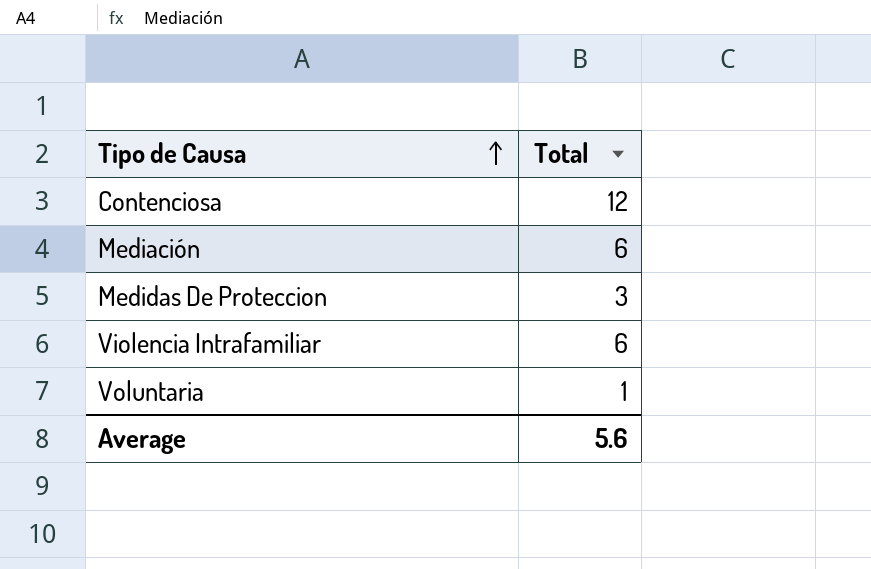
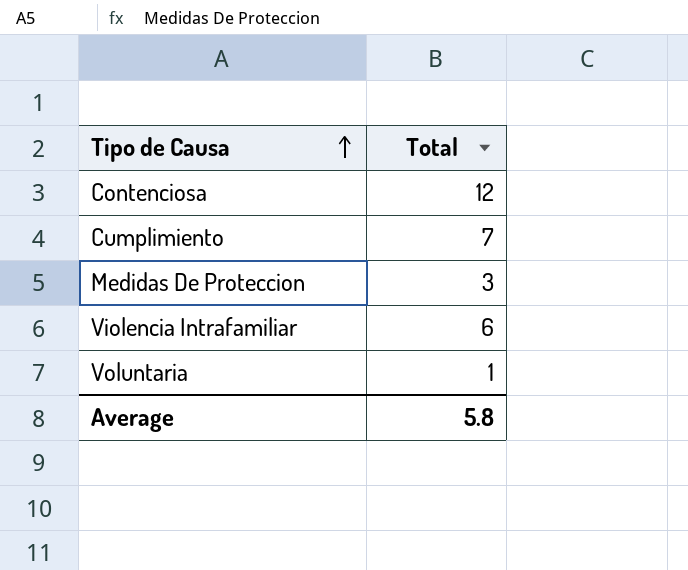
row Mediación: 6 -> none
row Cumplimiento: none -> 7
Average | Total: 5.6 -> 5.8

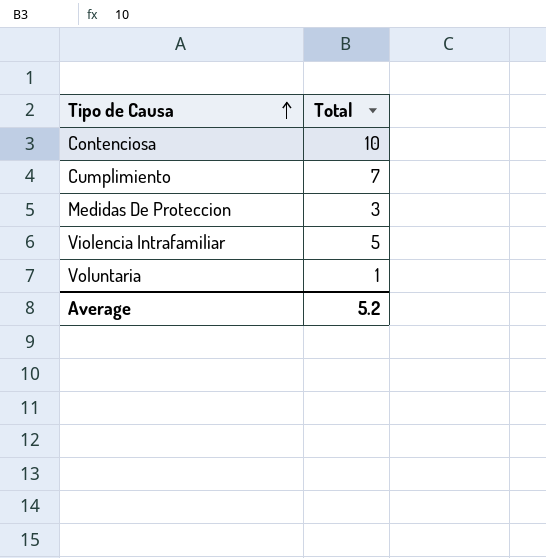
Contenciosa | Total: 12 -> 10
Violencia Intrafamiliar | Total: 6 -> 5
Average | Total: 5.8 -> 5.2

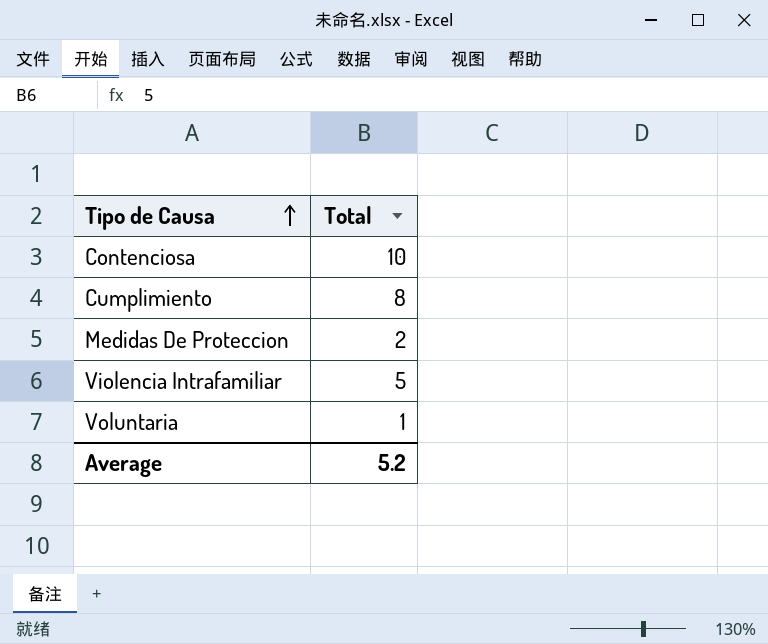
Cumplimiento | Total: 7 -> 8
Medidas De Proteccion | Total: 3 -> 2

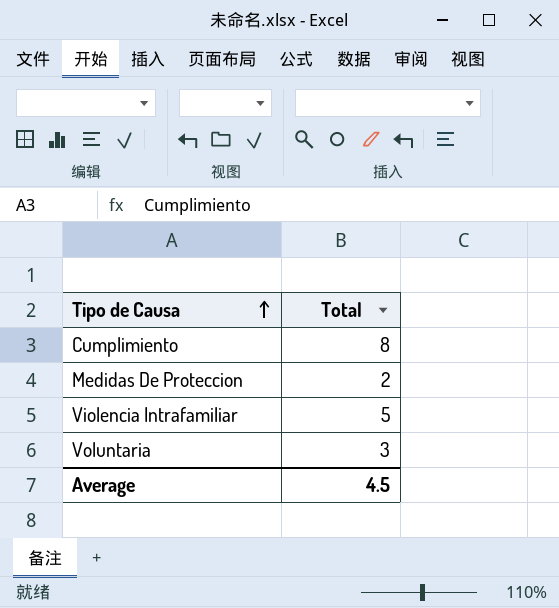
row Contenciosa: 10 -> none
Voluntaria | Total: 1 -> 3
Average | Total: 5.2 -> 4.5

